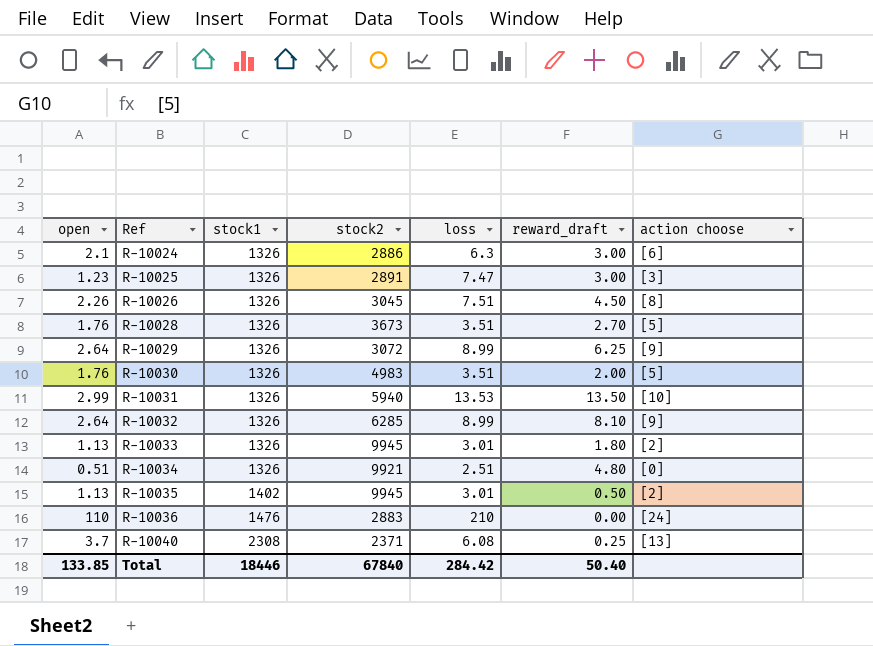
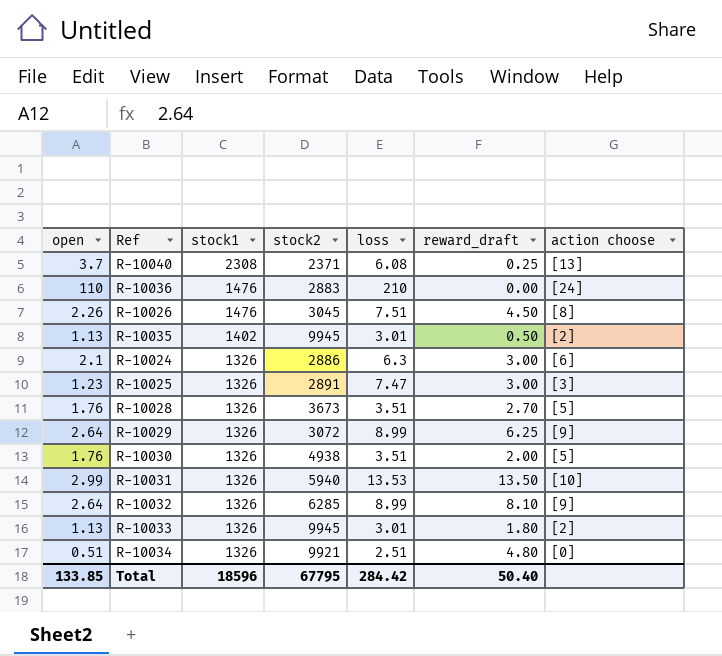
row order: Ref ascending -> stock1 descending
R-10026 | stock1: 1326 -> 1476
R-10030 | stock2: 4983 -> 4938
Total | stock1: 18446 -> 18596
Total | stock2: 67840 -> 67795

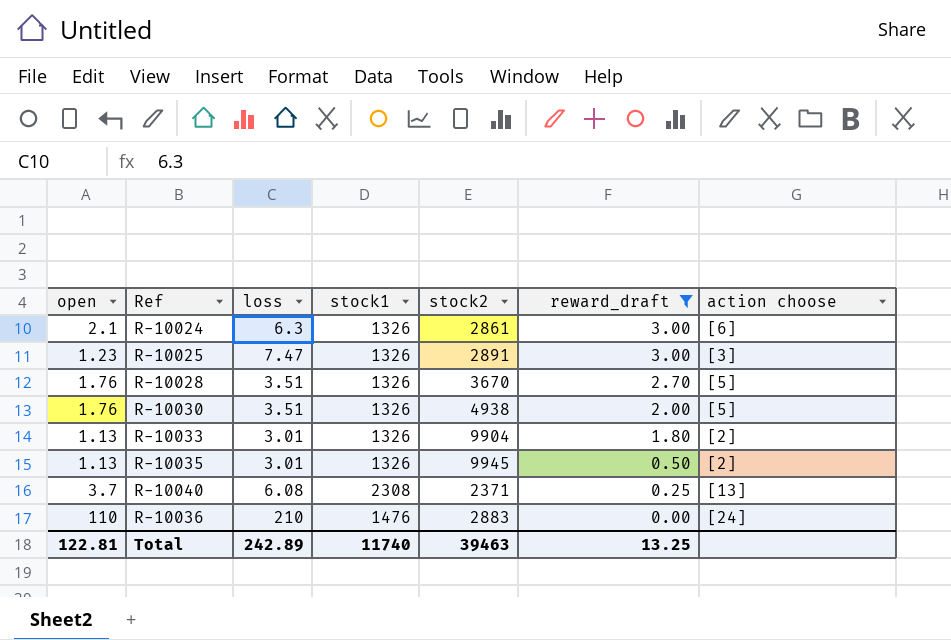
filter: none -> reward_draft <= 3.00
row order: stock1 descending -> reward_draft descending
column loss | position: 5 -> 3
R-10024 | stock2: 2886 -> 2861
R-10028 | stock2: 3673 -> 3670
R-10033 | stock2: 9945 -> 9904
R-10035 | stock1: 1402 -> 1326
Total | open: 133.85 -> 122.81
Total | loss: 284.42 -> 242.89
Total | stock1: 18596 -> 11740
Total | stock2: 67795 -> 39463
Total | reward_draft: 50.40 -> 13.25

